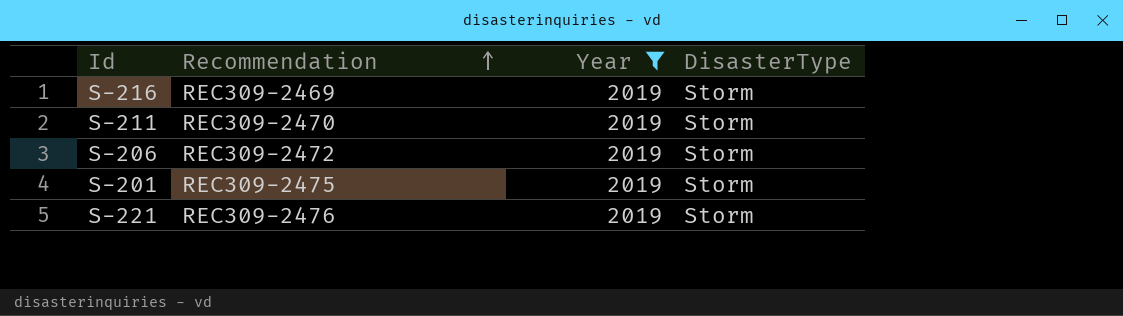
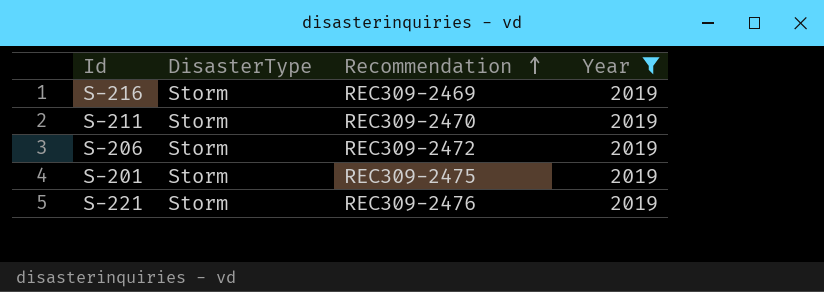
column DisasterType | position: 4 -> 2

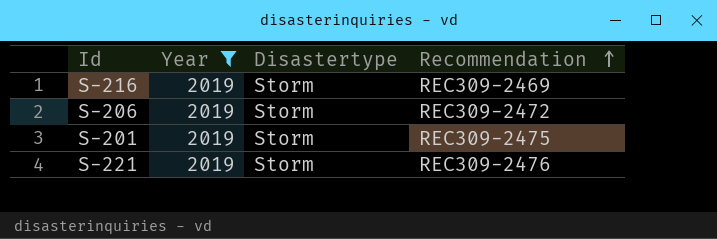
column Year | position: 4 -> 2
column name: DisasterType -> Disastertype
row S-211: Storm | REC309-2470 | 2019 -> none

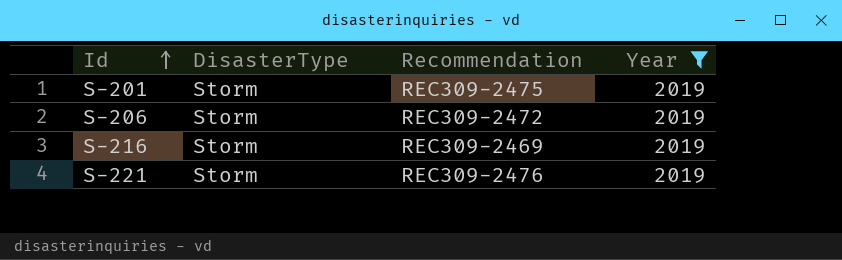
row order: Recommendation ascending -> Id ascending
column name: Disastertype -> DisasterType
column Year | position: 2 -> 4

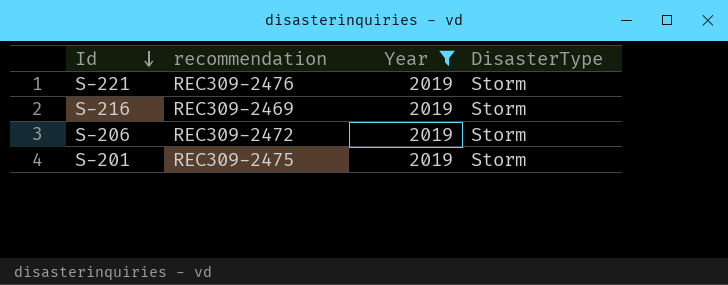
row order: Id ascending -> Id descending
column name: Recommendation -> recommendation
column DisasterType | position: 2 -> 4

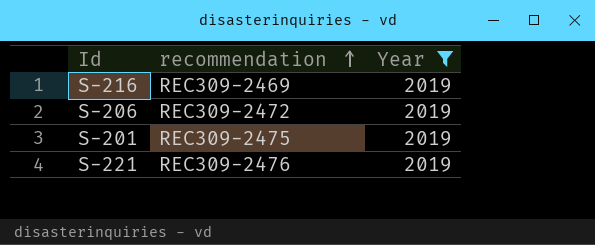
row order: Id descending -> recommendation ascending
column DisasterType | position: 4 -> none

